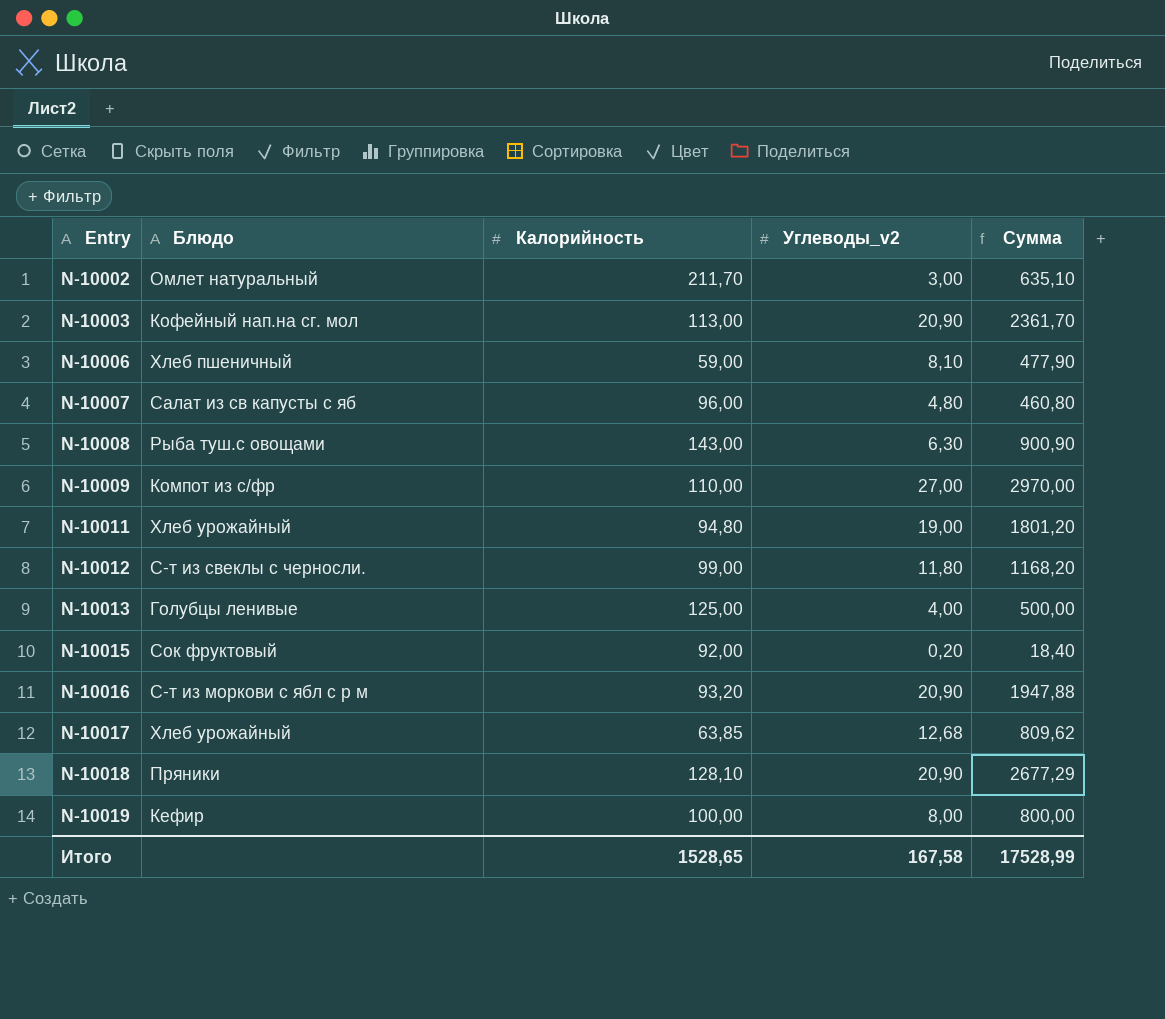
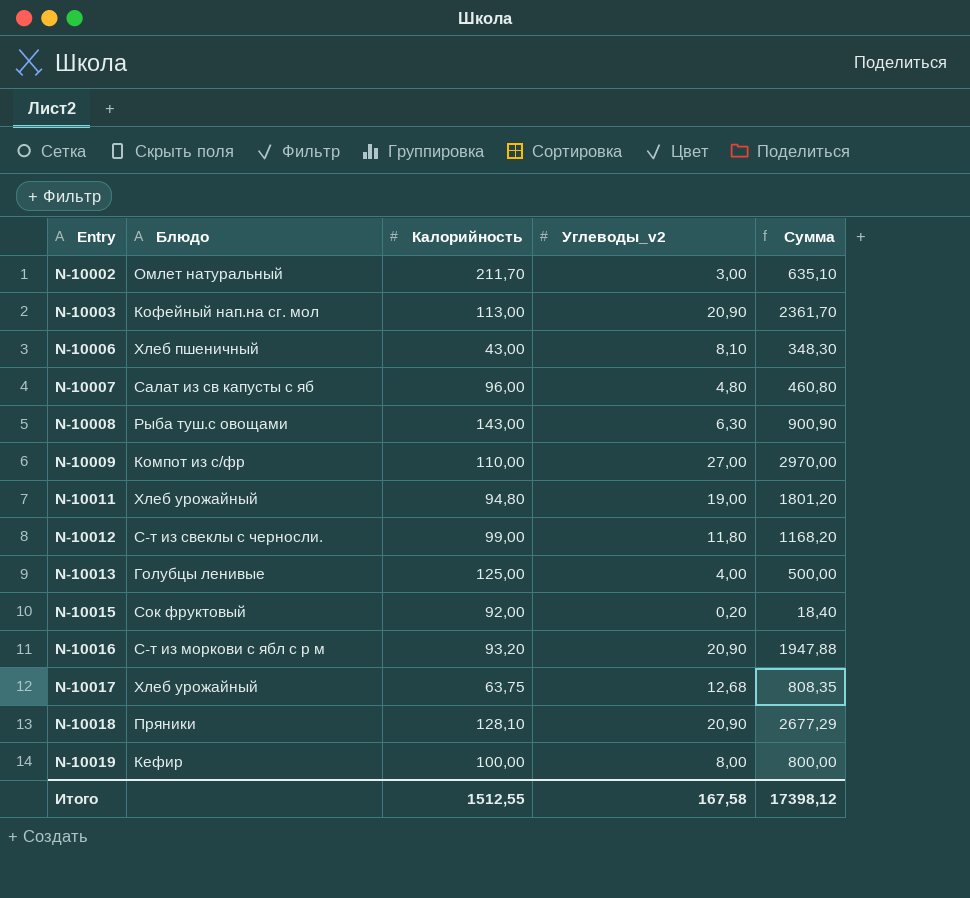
N-10006 | Калорийность: 59,00 -> 43,00
N-10006 | Сумма: 477,90 -> 348,30
N-10017 | Калорийность: 63,85 -> 63,75
N-10017 | Сумма: 809,62 -> 808,35
Итого | Калорийность: 1528,65 -> 1512,55
Итого | Сумма: 17528,99 -> 17398,12

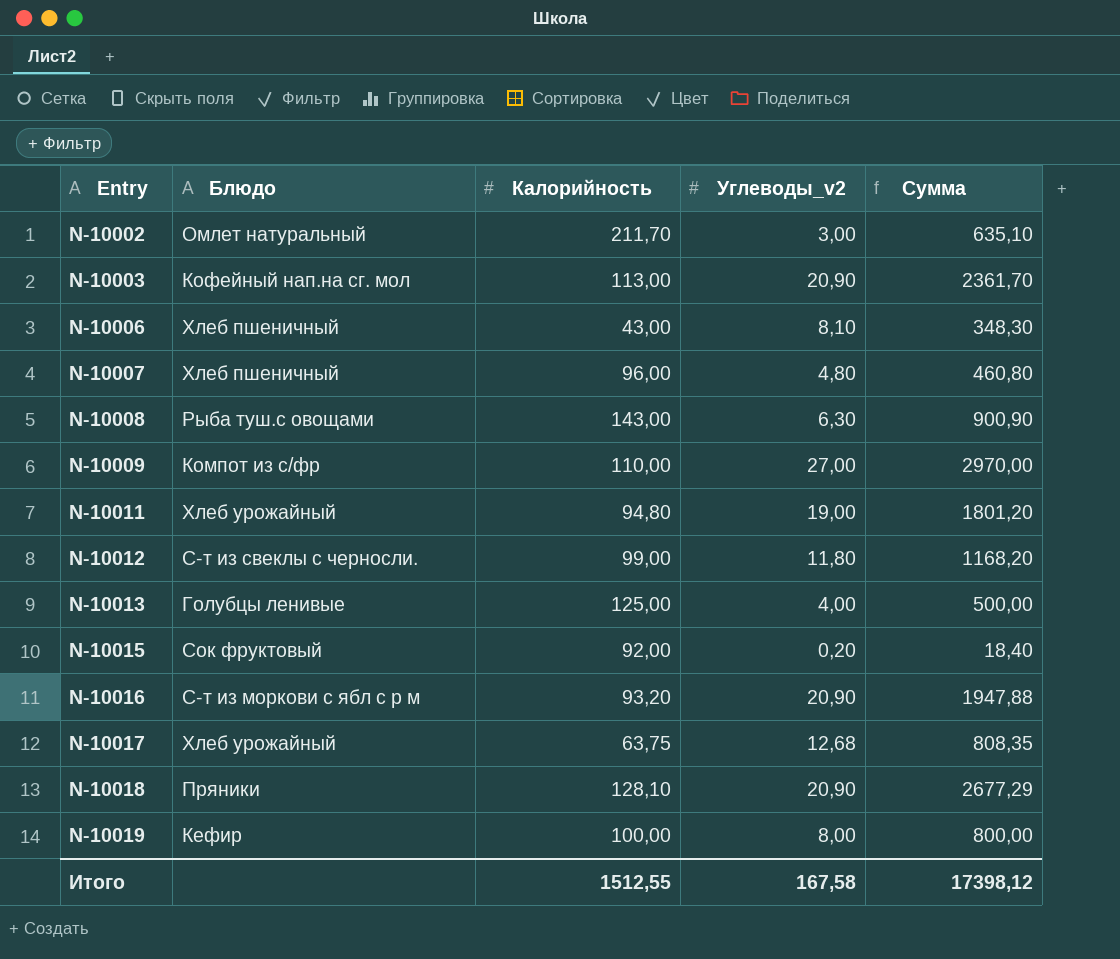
N-10007 | Блюдо: Салат из св капусты с яб -> Хлеб пшеничный

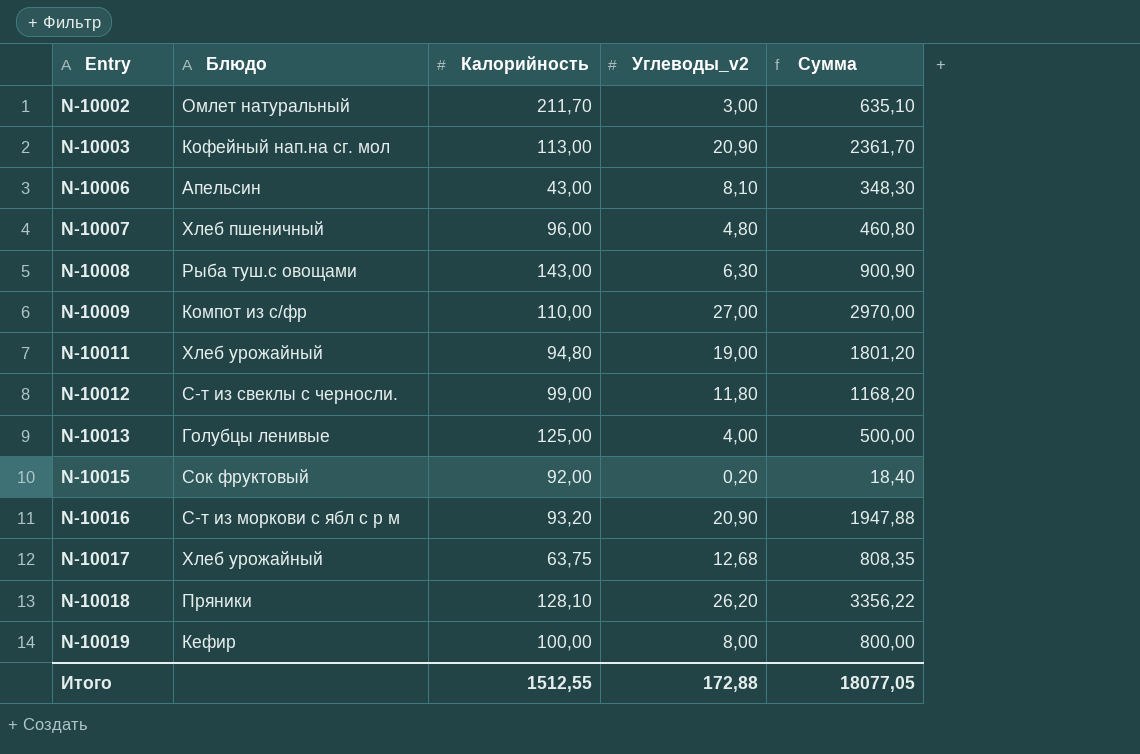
N-10006 | Блюдо: Хлеб пшеничный -> Апельсин
N-10018 | Углеводы_v2: 20,90 -> 26,20
N-10018 | Сумма: 2677,29 -> 3356,22
Итого | Углеводы_v2: 167,58 -> 172,88
Итого | Сумма: 17398,12 -> 18077,05

